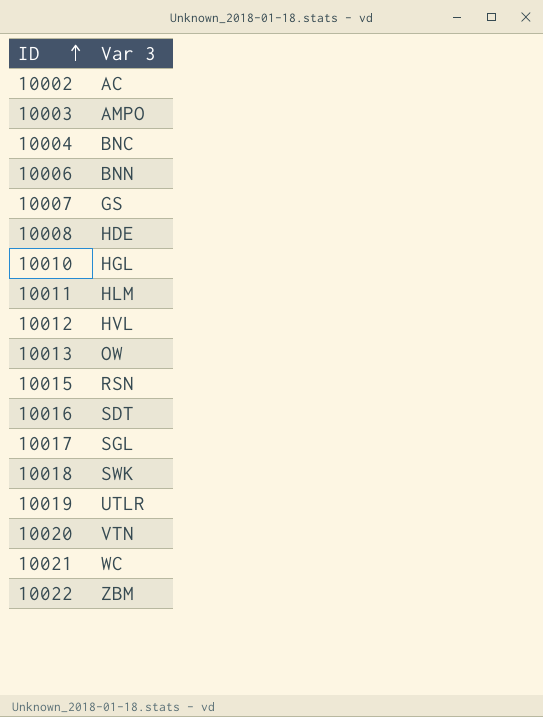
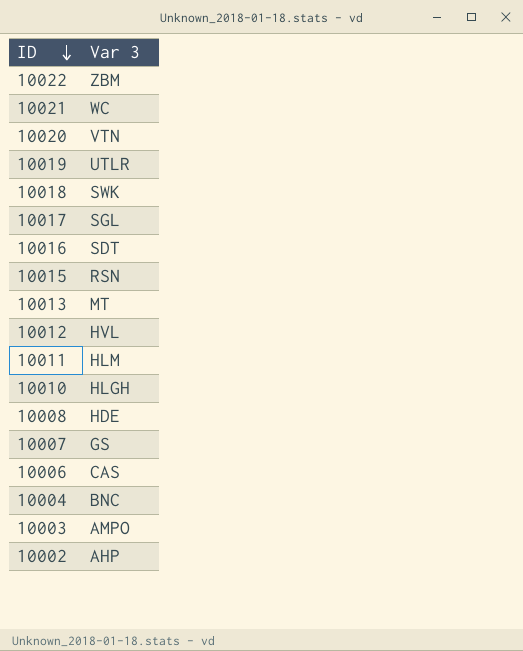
row order: ID ascending -> ID descending
10013 | Var 3: OW -> MT
10010 | Var 3: HGL -> HLGH
10006 | Var 3: BNN -> CAS
10002 | Var 3: AC -> AHP

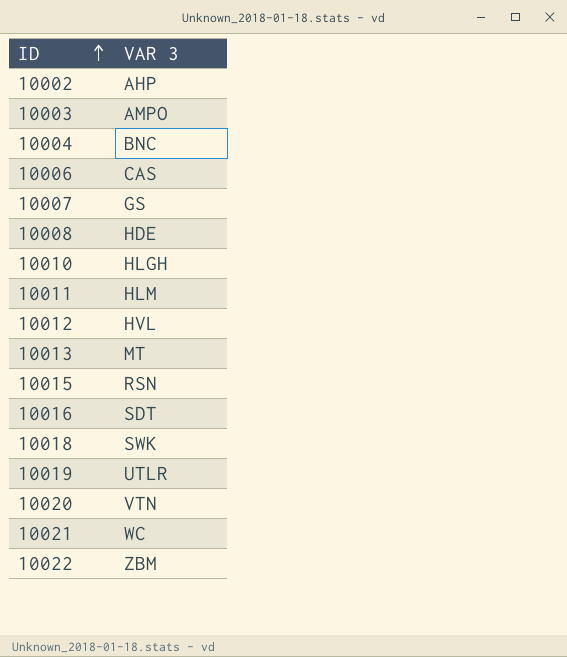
row order: ID descending -> ID ascending
column name: Var 3 -> VAR 3
row 10017: SGL -> none

